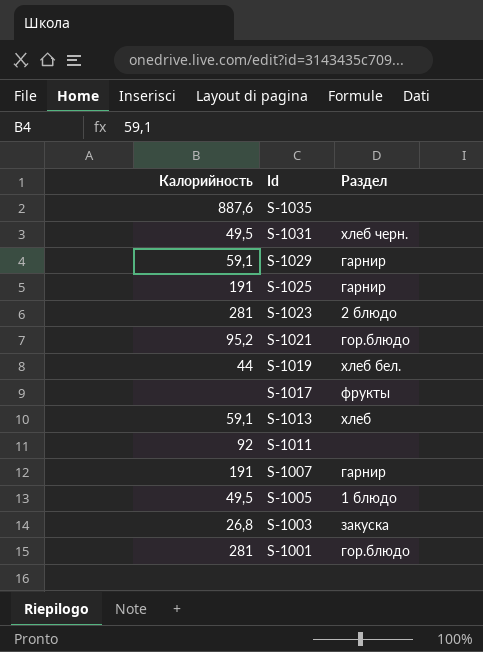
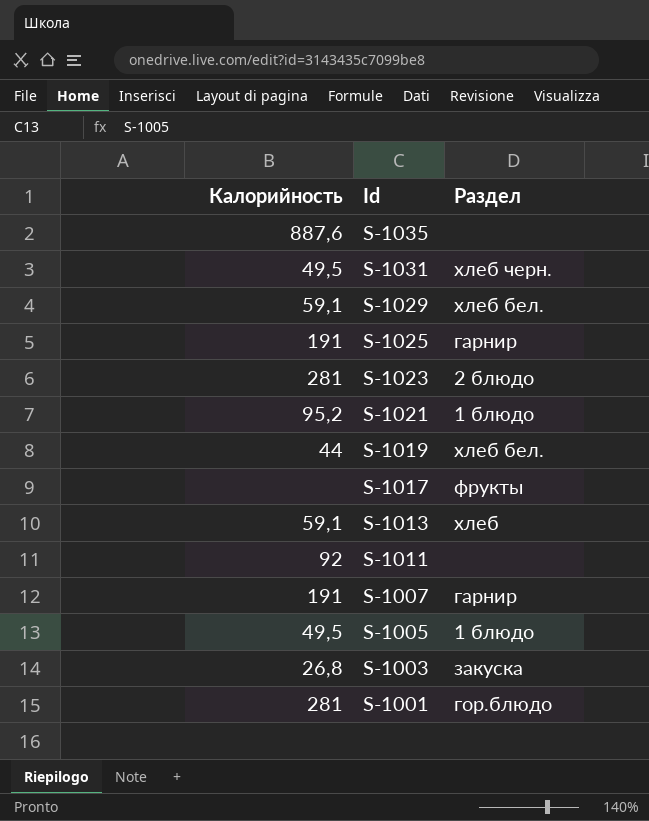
S-1029 | Раздел: гарнир -> хлеб бел.
S-1021 | Раздел: гор.блюдо -> 1 блюдо

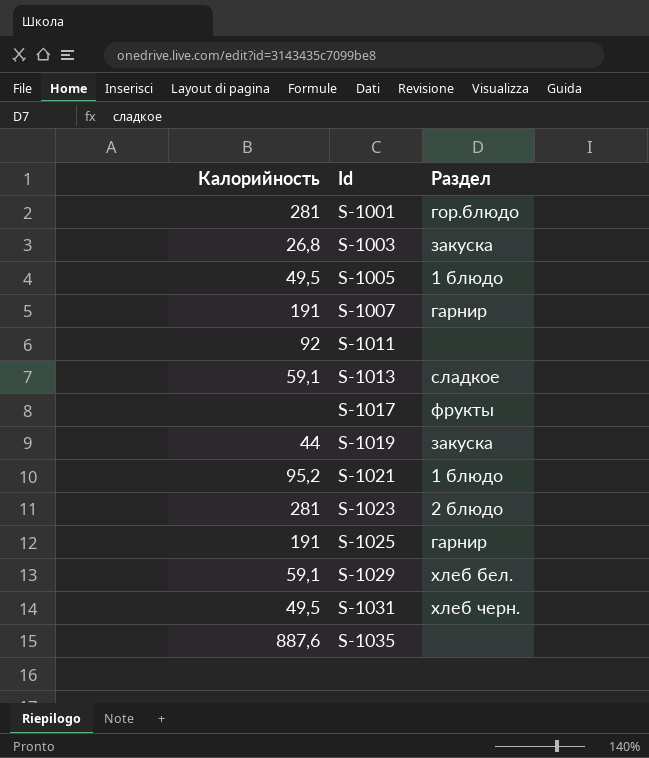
row order: Id descending -> Id ascending
S-1013 | Раздел: хлеб -> сладкое
S-1019 | Раздел: хлеб бел. -> закуска

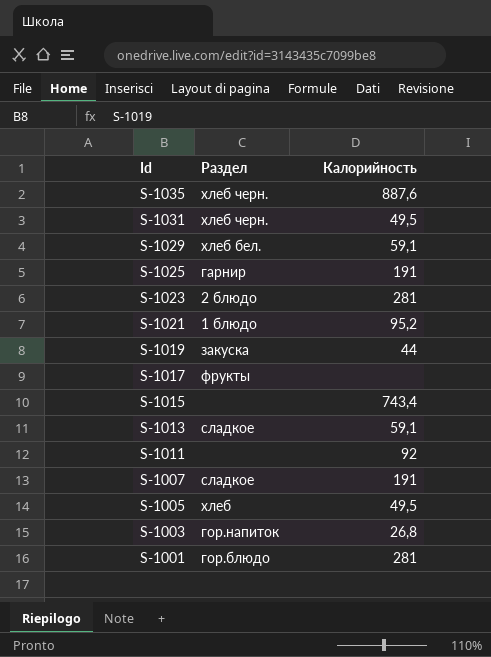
row order: Id ascending -> Id descending
column Калорийность | position: 1 -> 3
S-1035 | Раздел: none -> хлеб черн.
row S-1015: none -> none | 743,4
S-1007 | Раздел: гарнир -> сладкое
S-1005 | Раздел: 1 блюдо -> хлеб
S-1003 | Раздел: закуска -> гор.напиток

